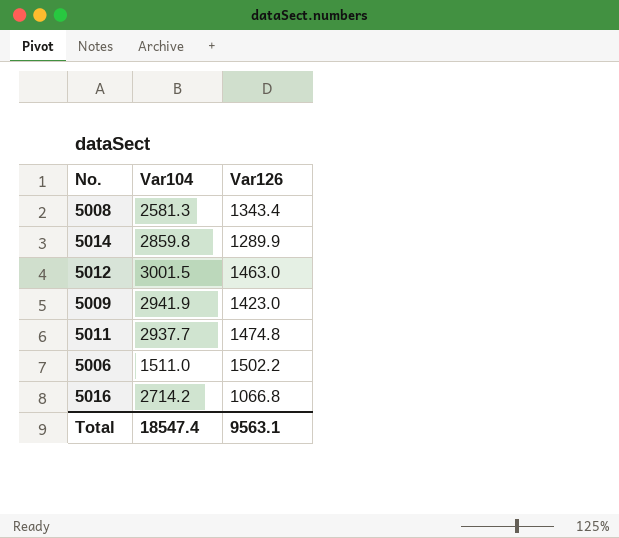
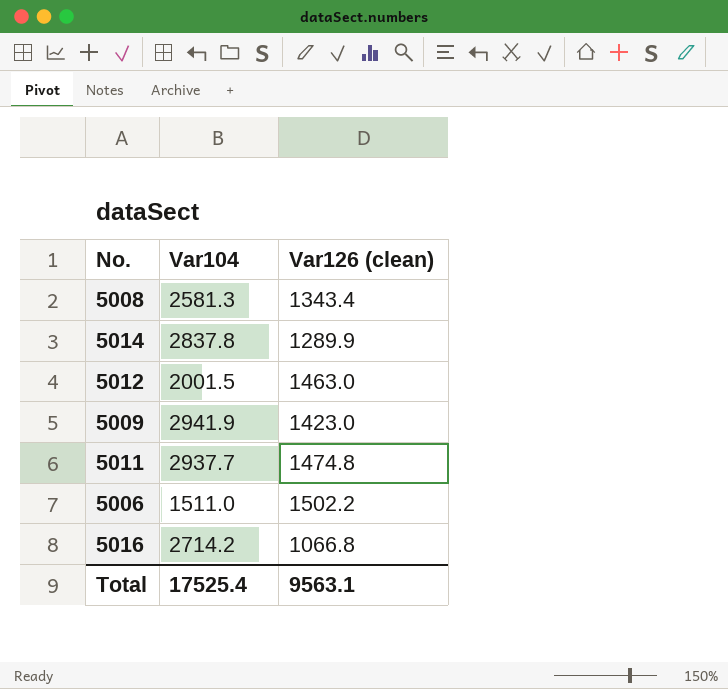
column name: Var126 -> Var126 (clean)
5014 | Var104: 2859.8 -> 2837.8
5012 | Var104: 3001.5 -> 2001.5
Total | Var104: 18547.4 -> 17525.4

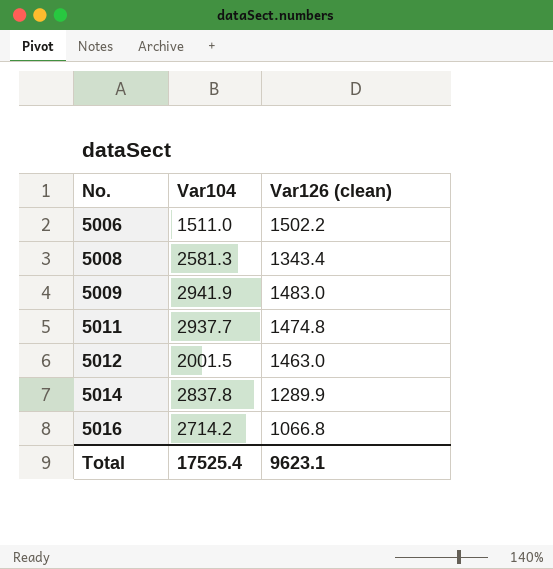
row order: none -> No. ascending
5009 | Var126 (clean): 1423.0 -> 1483.0
Total | Var126 (clean): 9563.1 -> 9623.1

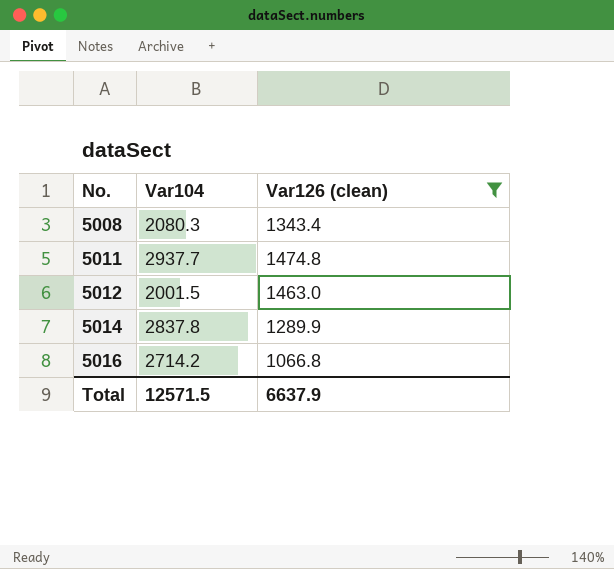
filter: none -> Var126 (clean) <= 1474.8
5008 | Var104: 2581.3 -> 2080.3
Total | Var104: 17525.4 -> 12571.5
Total | Var126 (clean): 9623.1 -> 6637.9

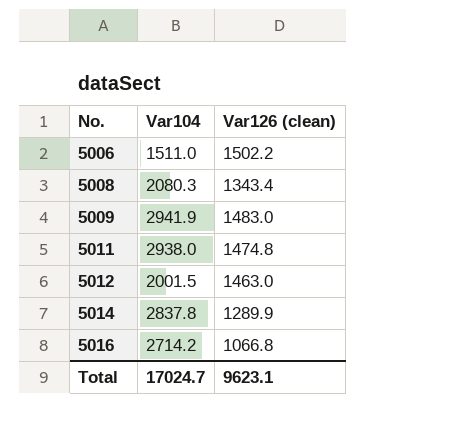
filter: Var126 (clean) <= 1474.8 -> none
5011 | Var104: 2937.7 -> 2938.0
Total | Var104: 12571.5 -> 17024.7
Total | Var126 (clean): 6637.9 -> 9623.1

